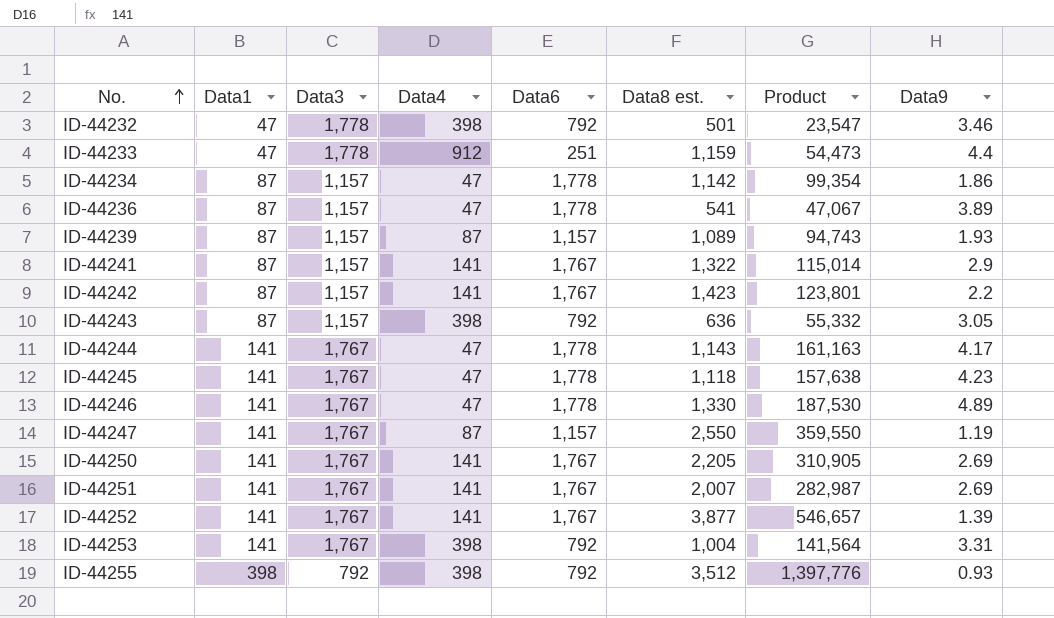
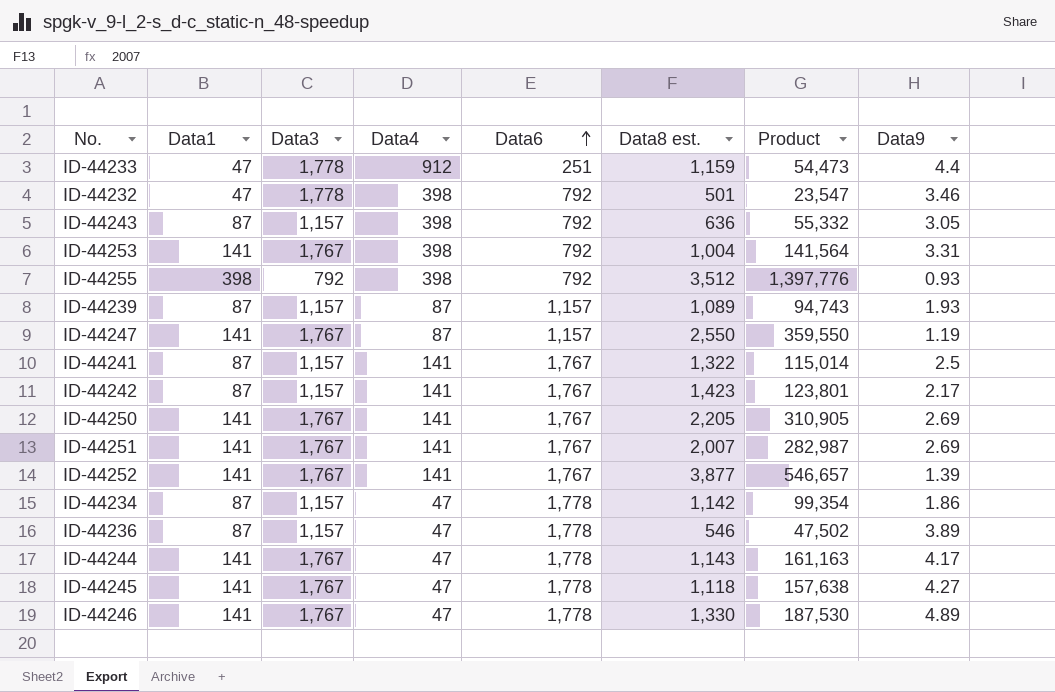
row order: No. ascending -> Data6 ascending
ID-44241 | Data9: 2.9 -> 2.5
ID-44242 | Data9: 2.2 -> 2.17
ID-44236 | Data8 est.: 541 -> 546
ID-44236 | Product: 47,067 -> 47,502
ID-44245 | Data9: 4.23 -> 4.27

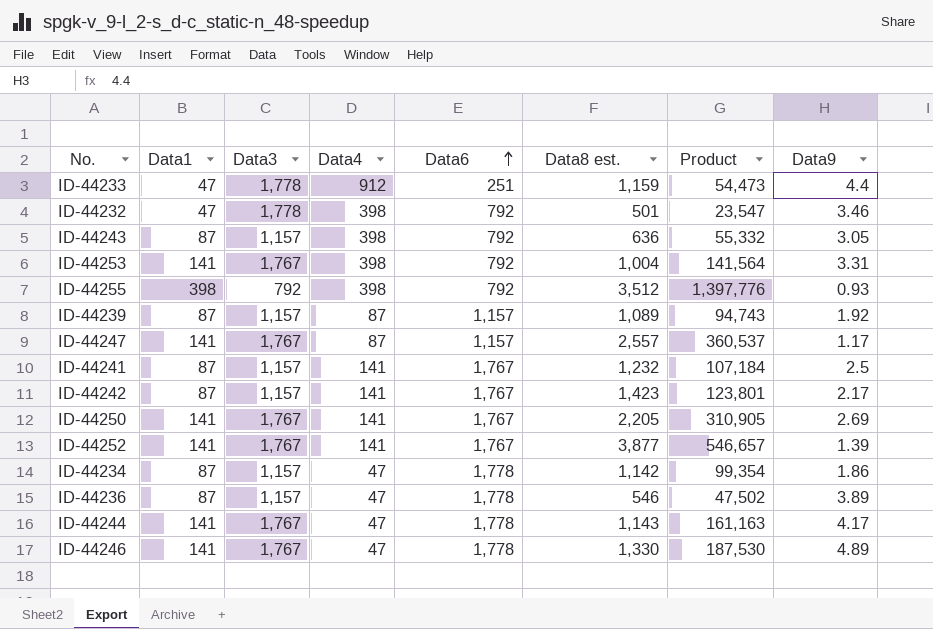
row ID-44251: 141 | 1,767 | 141 | 1,767 | 2,007 | 282,987 | 2.69 -> none
row ID-44245: 141 | 1,767 | 47 | 1,778 | 1,118 | 157,638 | 4.27 -> none
ID-44239 | Data9: 1.93 -> 1.92
ID-44247 | Data8 est.: 2,550 -> 2,557
ID-44247 | Product: 359,550 -> 360,537
ID-44247 | Data9: 1.19 -> 1.17
ID-44241 | Data8 est.: 1,322 -> 1,232
ID-44241 | Product: 115,014 -> 107,184

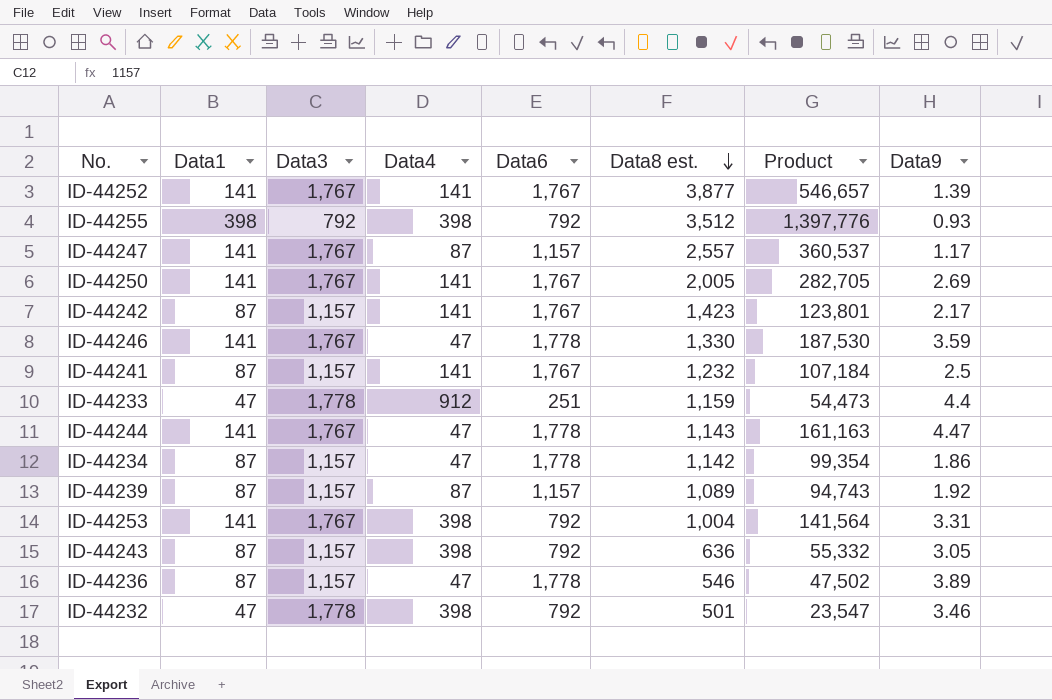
row order: Data6 ascending -> Data8 est. descending
ID-44250 | Data8 est.: 2,205 -> 2,005
ID-44250 | Product: 310,905 -> 282,705
ID-44246 | Data9: 4.89 -> 3.59
ID-44244 | Data9: 4.17 -> 4.47

